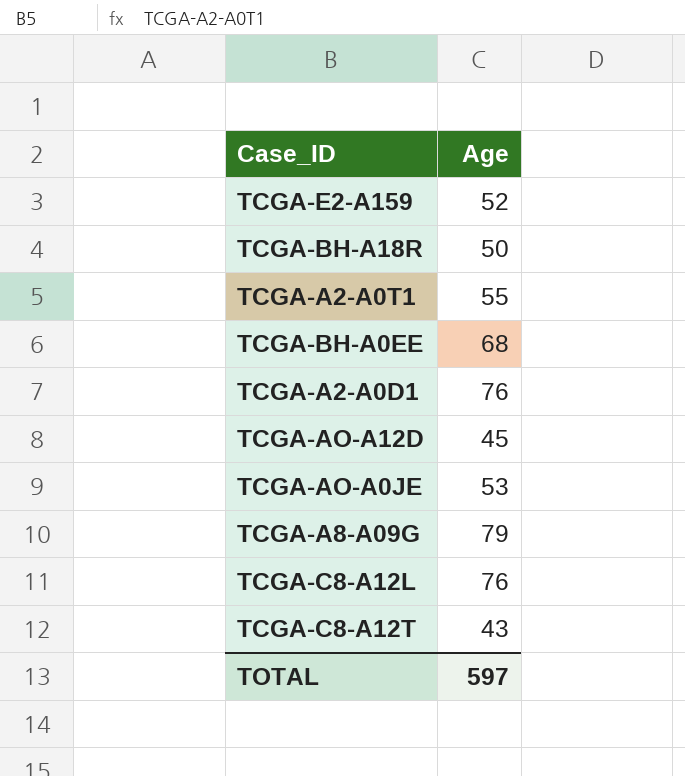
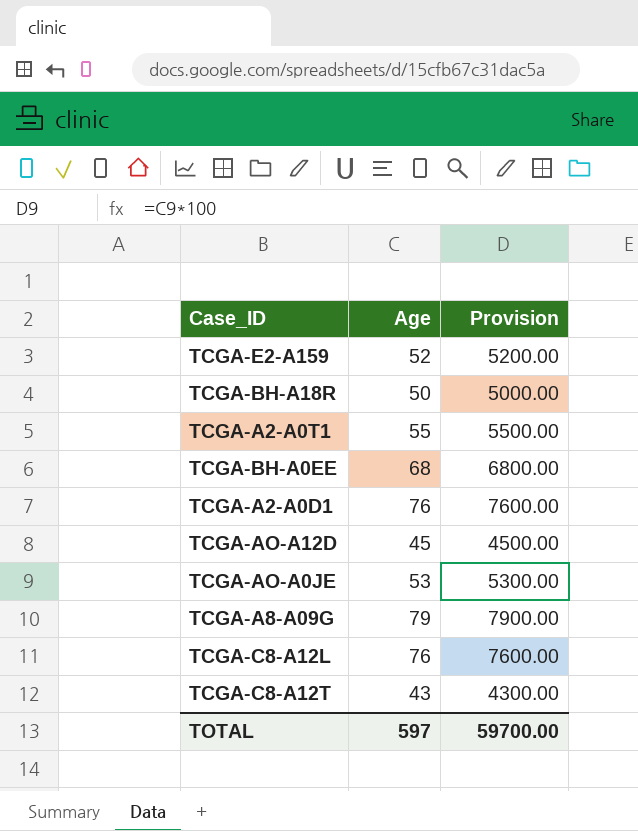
column Provision | formula: none -> [Age] * 100

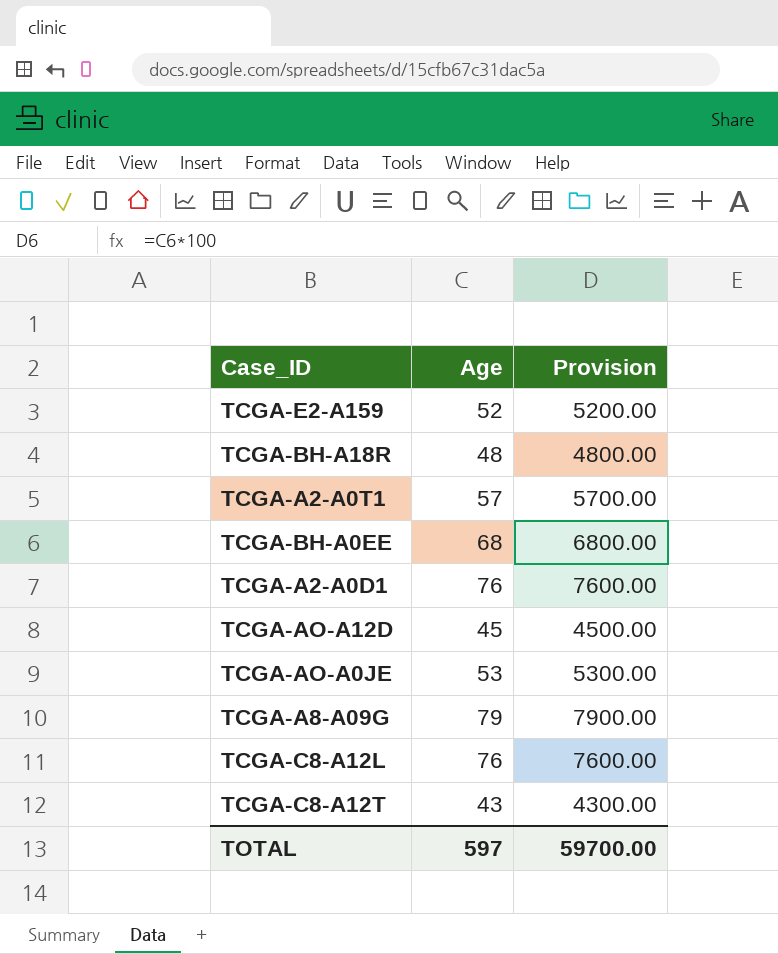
TCGA-BH-A18R | Age: 50 -> 48
TCGA-BH-A18R | Provision: 5000.00 -> 4800.00
TCGA-A2-A0T1 | Age: 55 -> 57
TCGA-A2-A0T1 | Provision: 5500.00 -> 5700.00

